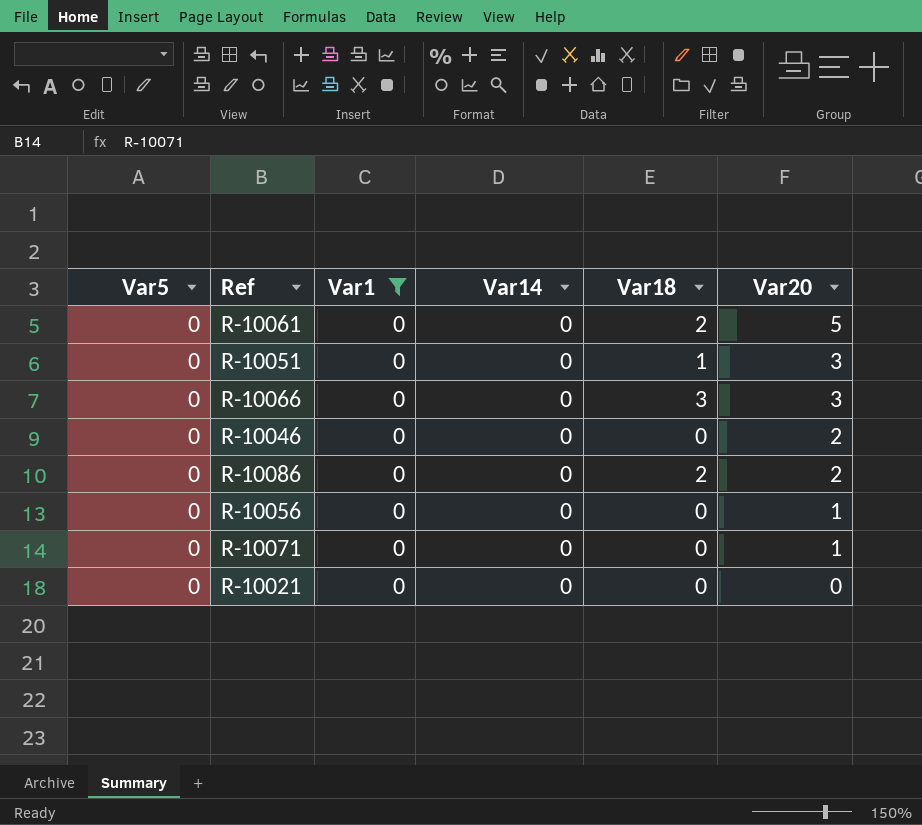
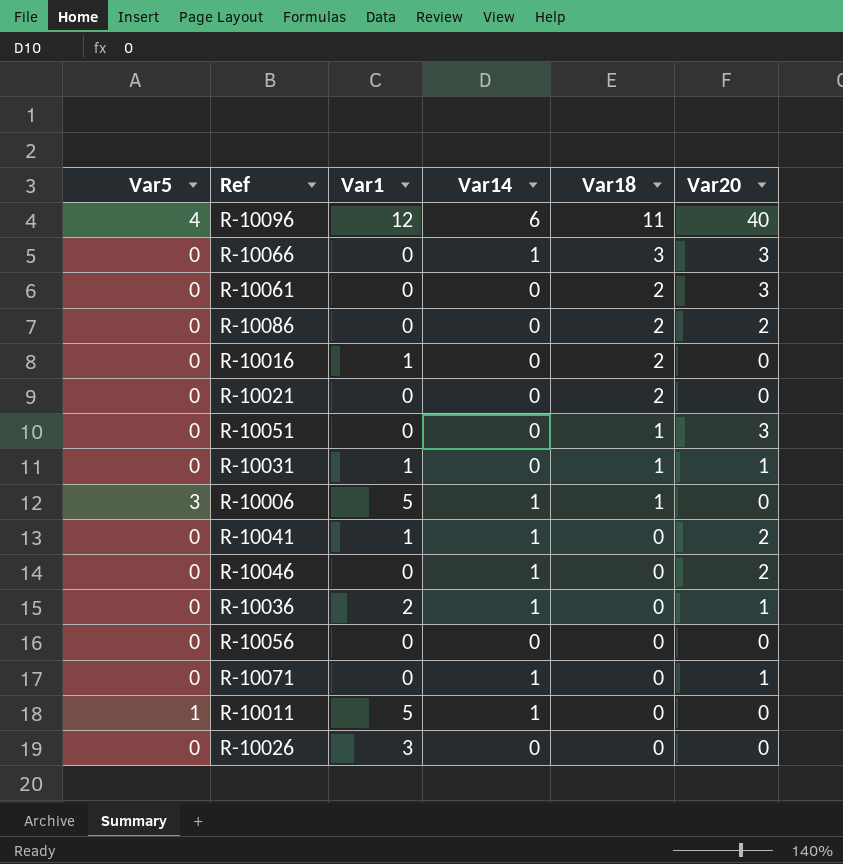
filter: Var1 = 0 -> none
row order: Var20 descending -> Var18 descending
R-10066 | Var14: 0 -> 1
R-10061 | Var20: 5 -> 3
R-10021 | Var18: 0 -> 2
R-10046 | Var14: 0 -> 1
R-10056 | Var20: 1 -> 0
R-10071 | Var14: 0 -> 1

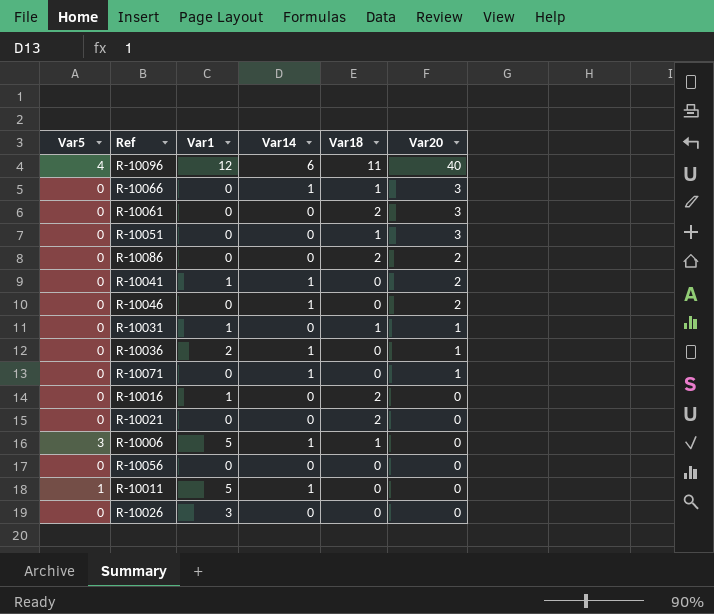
row order: Var18 descending -> Var20 descending
R-10066 | Var18: 3 -> 1

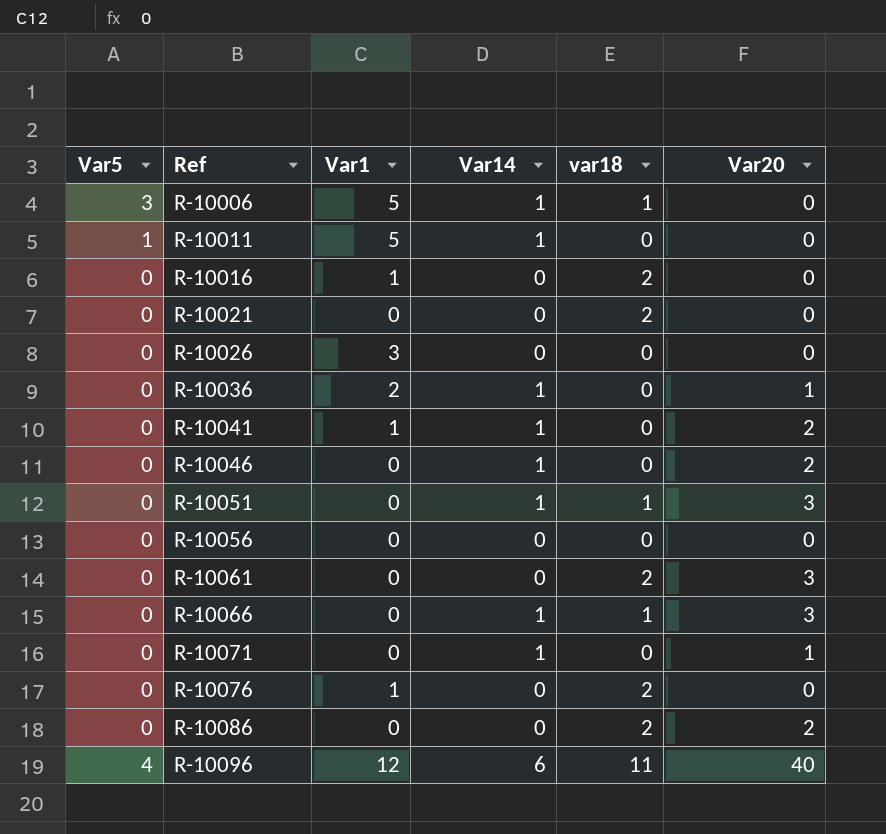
row order: Var20 descending -> Ref ascending
column name: Var18 -> var18
row R-10031: 0 | 1 | 0 | 1 | 1 -> none
R-10051 | Var14: 0 -> 1
row R-10076: none -> 0 | 1 | 0 | 2 | 0

